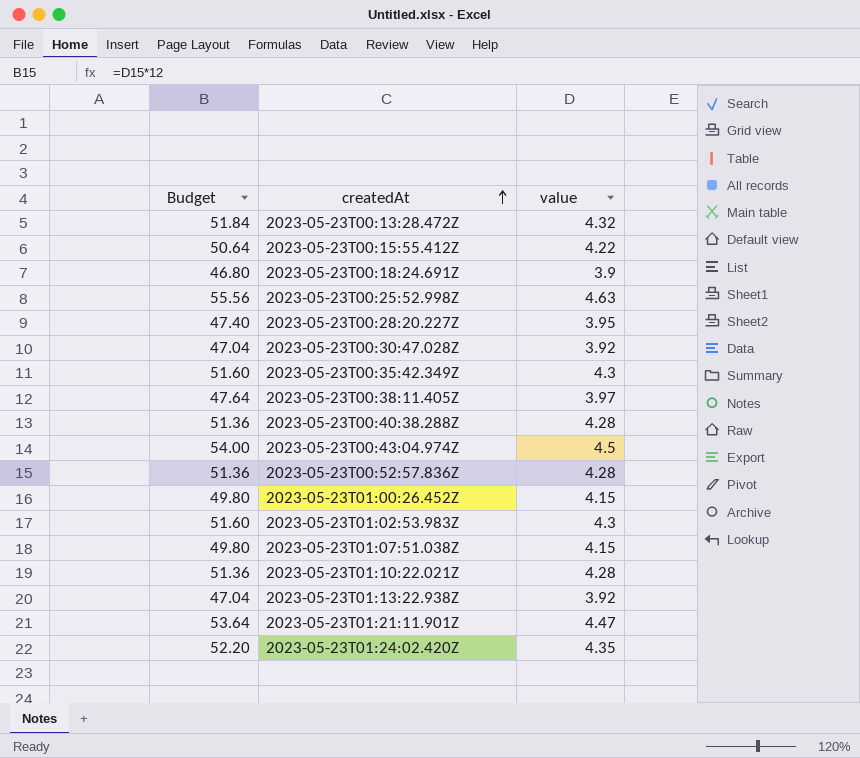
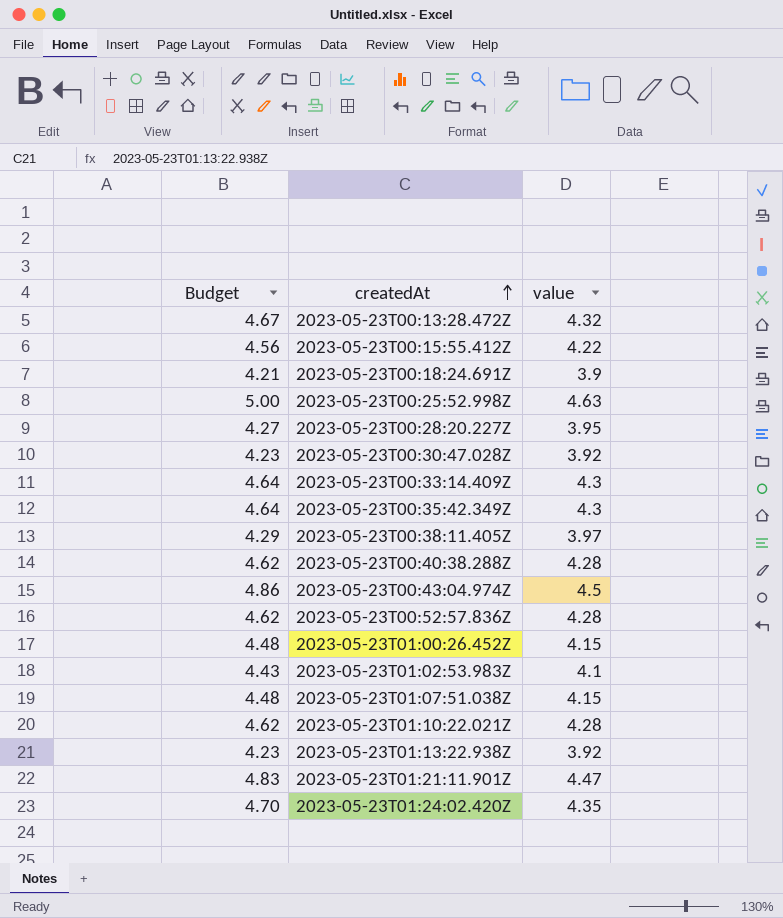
column Budget | formula: [value] * 12 -> [value] * 1.08
row 2023-05-23T00:33:14.409Z: none -> 4.64 | 4.3
2023-05-23T01:02:53.983Z | value: 4.3 -> 4.1

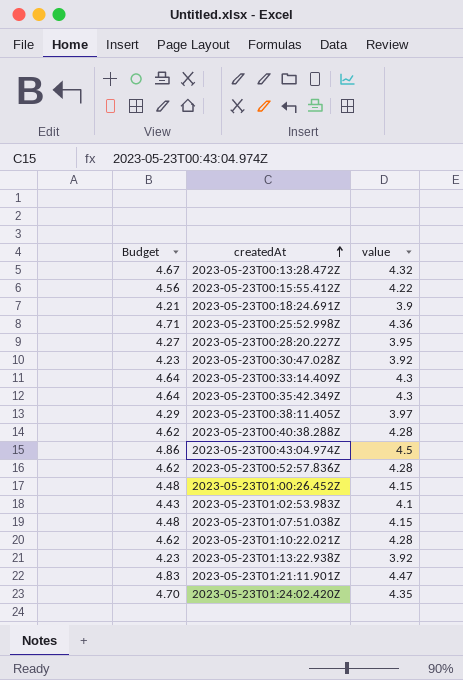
2023-05-23T00:25:52.998Z | Budget: 5.00 -> 4.71
2023-05-23T00:25:52.998Z | value: 4.63 -> 4.36

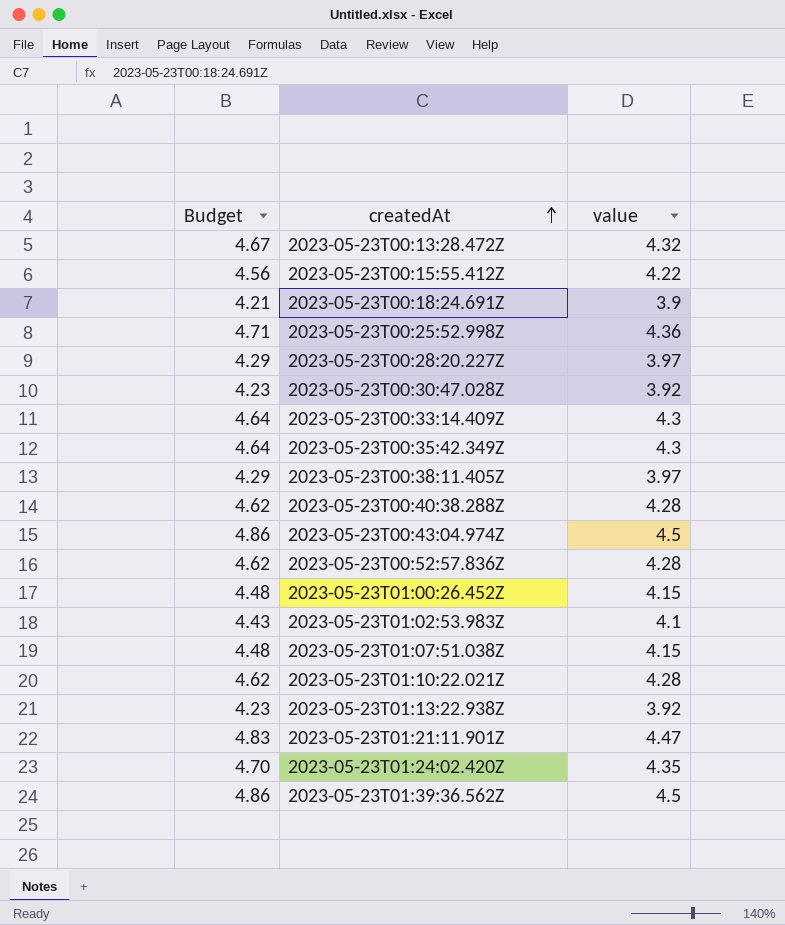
2023-05-23T00:28:20.227Z | Budget: 4.27 -> 4.29
2023-05-23T00:28:20.227Z | value: 3.95 -> 3.97
row 2023-05-23T01:39:36.562Z: none -> 4.86 | 4.5

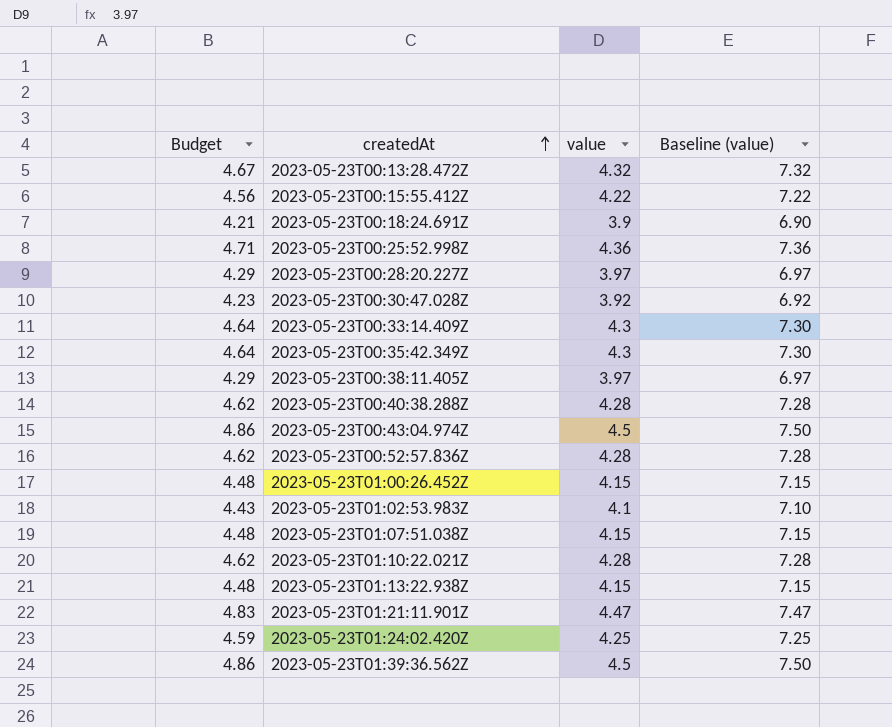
column Baseline (value) | formula: none -> [value] + 3
2023-05-23T01:13:22.938Z | Budget: 4.23 -> 4.48
2023-05-23T01:13:22.938Z | value: 3.92 -> 4.15
2023-05-23T01:24:02.420Z | Budget: 4.70 -> 4.59
2023-05-23T01:24:02.420Z | value: 4.35 -> 4.25

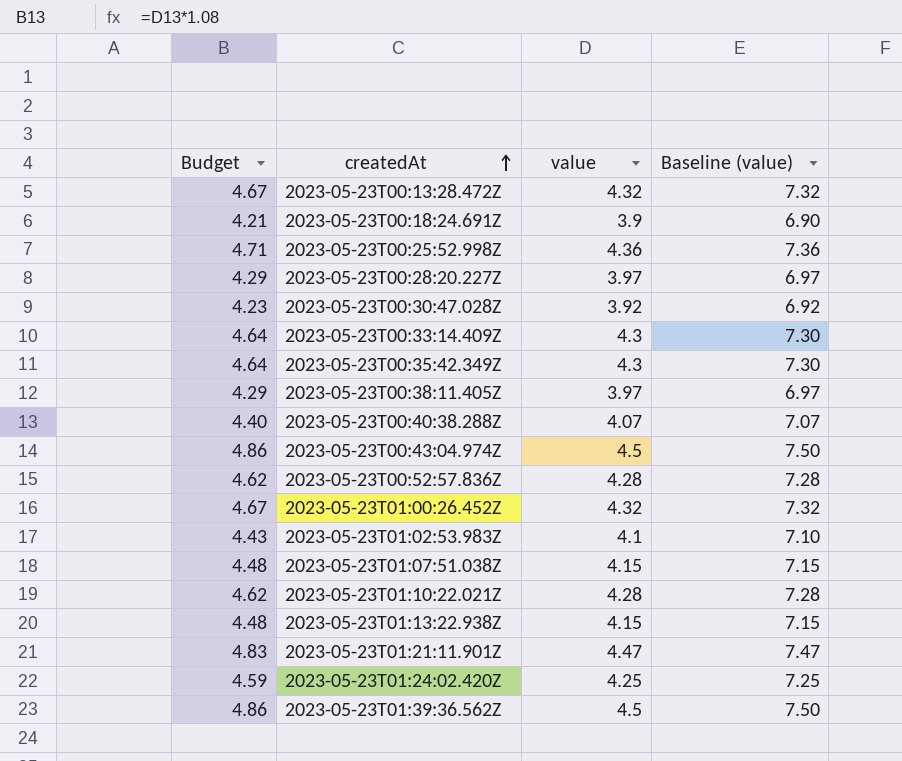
row 2023-05-23T00:15:55.412Z: 4.56 | 4.22 | 7.22 -> none
2023-05-23T00:40:38.288Z | Budget: 4.62 -> 4.40
2023-05-23T00:40:38.288Z | value: 4.28 -> 4.07
2023-05-23T00:40:38.288Z | Baseline (value): 7.28 -> 7.07
2023-05-23T01:00:26.452Z | Budget: 4.48 -> 4.67
2023-05-23T01:00:26.452Z | value: 4.15 -> 4.32
2023-05-23T01:00:26.452Z | Baseline (value): 7.15 -> 7.32

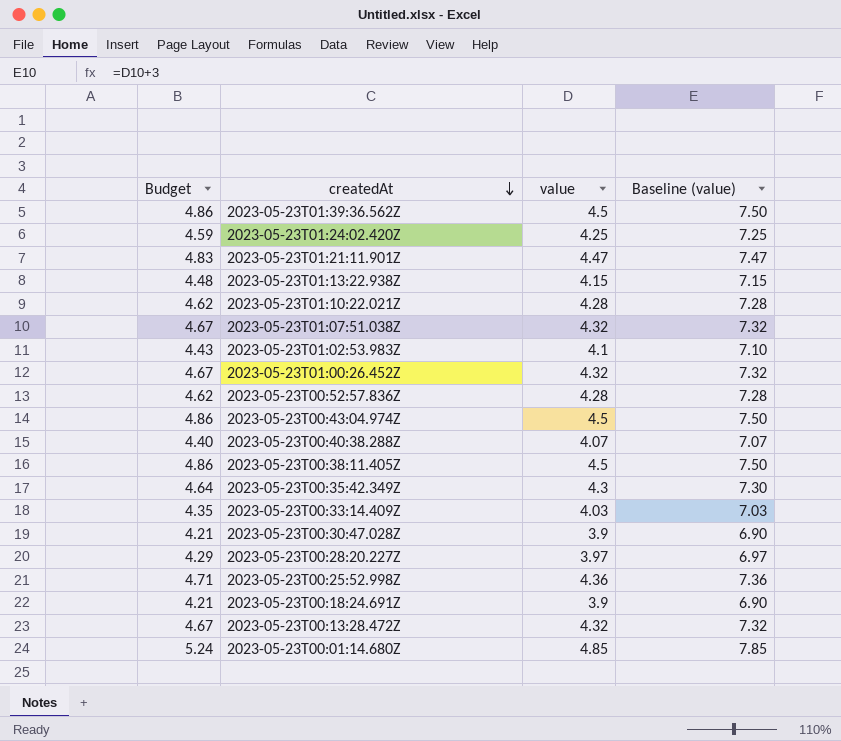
row order: createdAt ascending -> createdAt descending
2023-05-23T01:07:51.038Z | Budget: 4.48 -> 4.67
2023-05-23T01:07:51.038Z | value: 4.15 -> 4.32
2023-05-23T01:07:51.038Z | Baseline (value): 7.15 -> 7.32
2023-05-23T00:38:11.405Z | Budget: 4.29 -> 4.86
2023-05-23T00:38:11.405Z | value: 3.97 -> 4.5
2023-05-23T00:38:11.405Z | Baseline (value): 6.97 -> 7.50
2023-05-23T00:33:14.409Z | Budget: 4.64 -> 4.35
2023-05-23T00:33:14.409Z | value: 4.3 -> 4.03
2023-05-23T00:33:14.409Z | Baseline (value): 7.30 -> 7.03
2023-05-23T00:30:47.028Z | Budget: 4.23 -> 4.21
2023-05-23T00:30:47.028Z | value: 3.92 -> 3.9
2023-05-23T00:30:47.028Z | Baseline (value): 6.92 -> 6.90
row 2023-05-23T00:01:14.680Z: none -> 5.24 | 4.85 | 7.85

